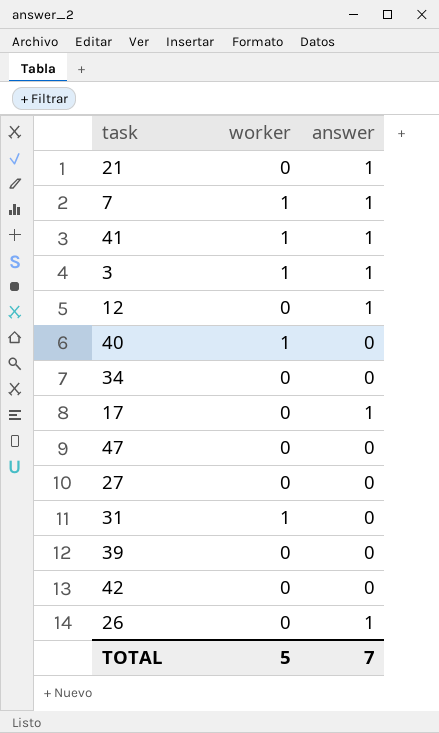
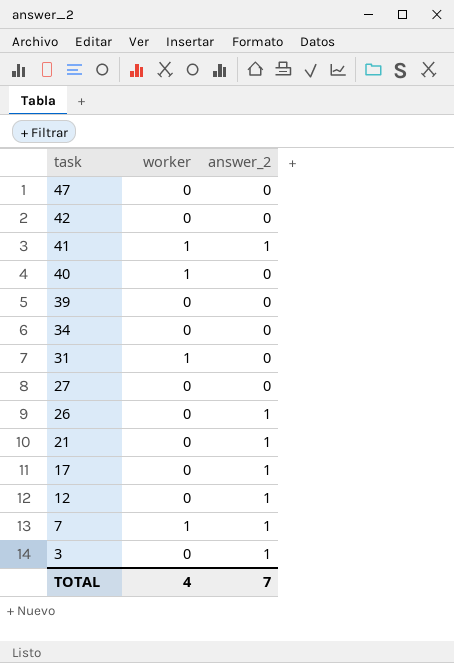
row order: none -> task descending
column name: answer -> answer_2
3 | worker: 1 -> 0
TOTAL | worker: 5 -> 4

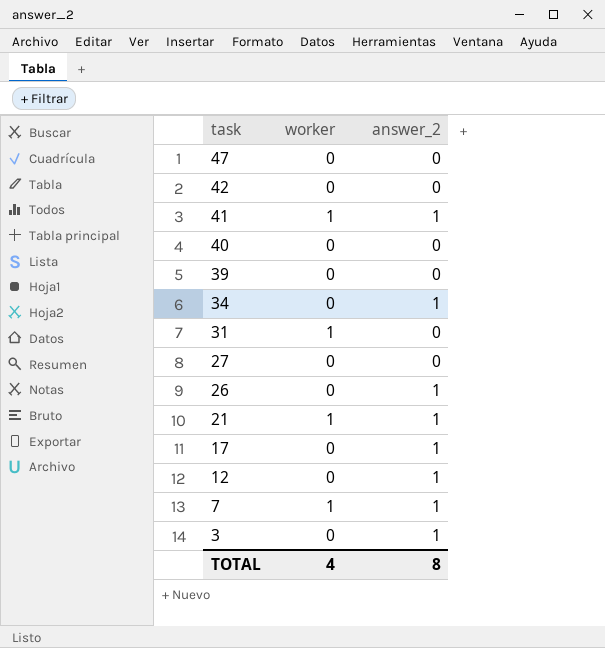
40 | worker: 1 -> 0
34 | answer_2: 0 -> 1
21 | worker: 0 -> 1
TOTAL | answer_2: 7 -> 8

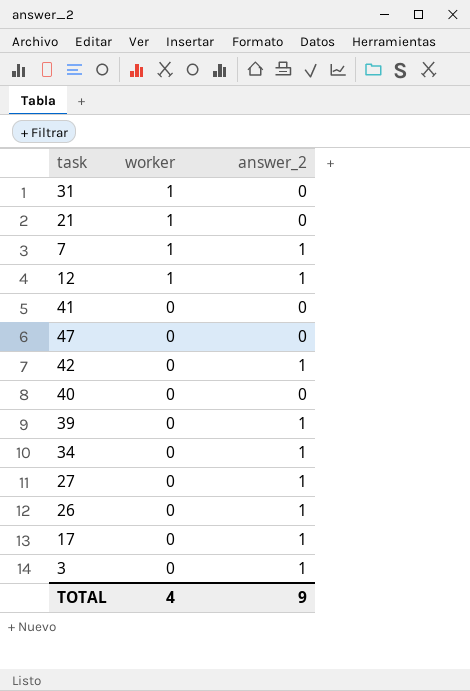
row order: task descending -> worker descending
21 | answer_2: 1 -> 0
12 | worker: 0 -> 1
41 | worker: 1 -> 0
41 | answer_2: 1 -> 0
42 | answer_2: 0 -> 1
39 | answer_2: 0 -> 1
27 | answer_2: 0 -> 1
TOTAL | answer_2: 8 -> 9

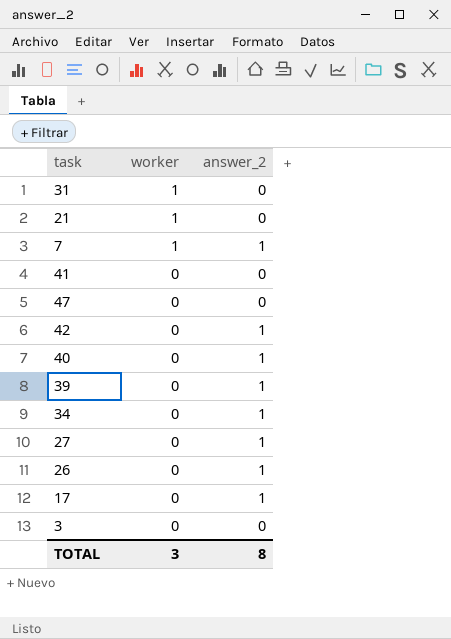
row 12: 1 | 1 -> none
40 | answer_2: 0 -> 1
3 | answer_2: 1 -> 0
TOTAL | worker: 4 -> 3
TOTAL | answer_2: 9 -> 8

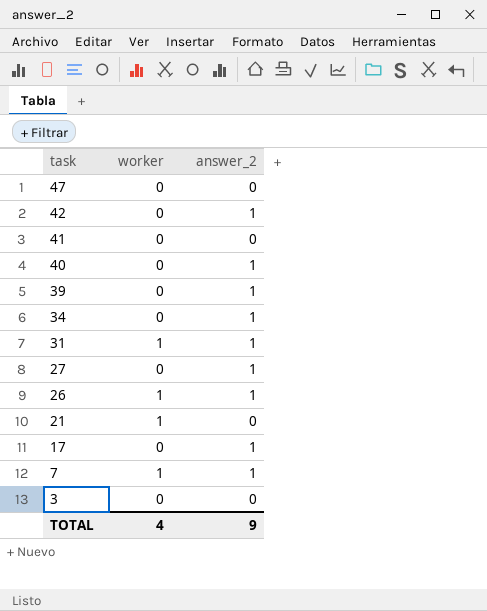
row order: worker descending -> task descending
31 | answer_2: 0 -> 1
26 | worker: 0 -> 1
TOTAL | worker: 3 -> 4
TOTAL | answer_2: 8 -> 9

